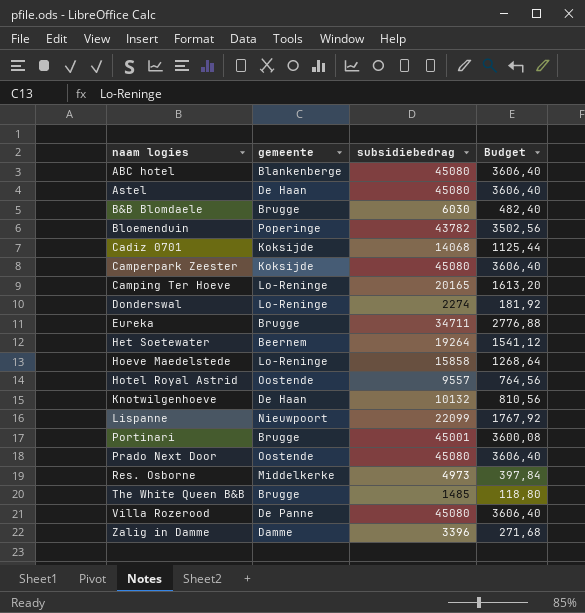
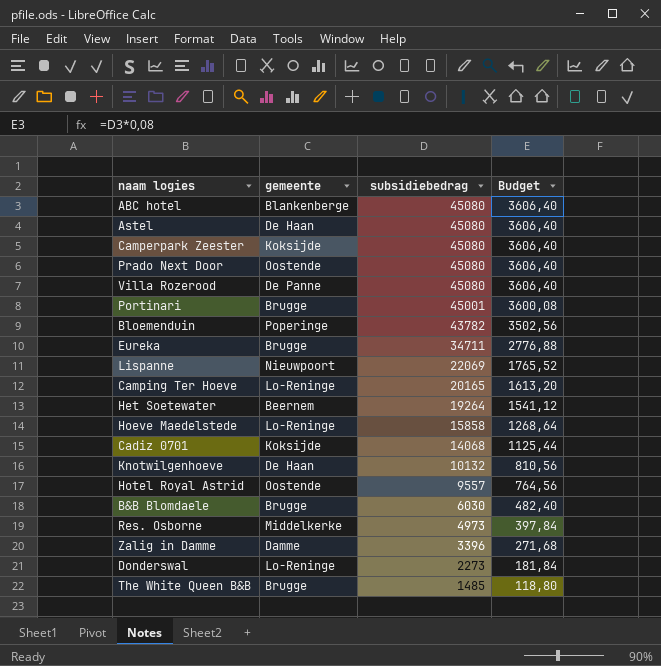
row order: naam logies ascending -> subsidiebedrag descending
Lispanne | subsidiebedrag: 22099 -> 22069
Lispanne | Budget: 1767,92 -> 1765,52
Donderswal | subsidiebedrag: 2274 -> 2273
Donderswal | Budget: 181,92 -> 181,84

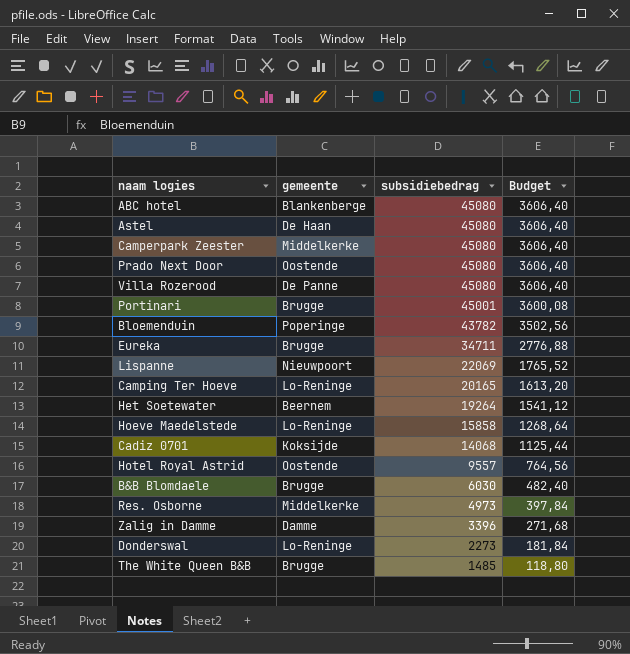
row Knotwilgenhoeve: De Haan | 10132 | 810,56 -> none
Camperpark Zeester | gemeente: Koksijde -> Middelkerke

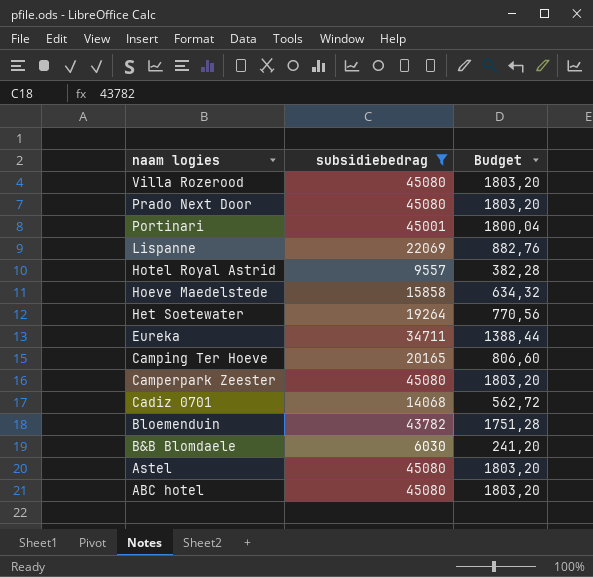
filter: none -> subsidiebedrag >= 6030
row order: subsidiebedrag descending -> naam logies descending
column gemeente | position: 2 -> none
column Budget | formula: [subsidiebedrag] * 0,08 -> [subsidiebedrag] * 0,04

